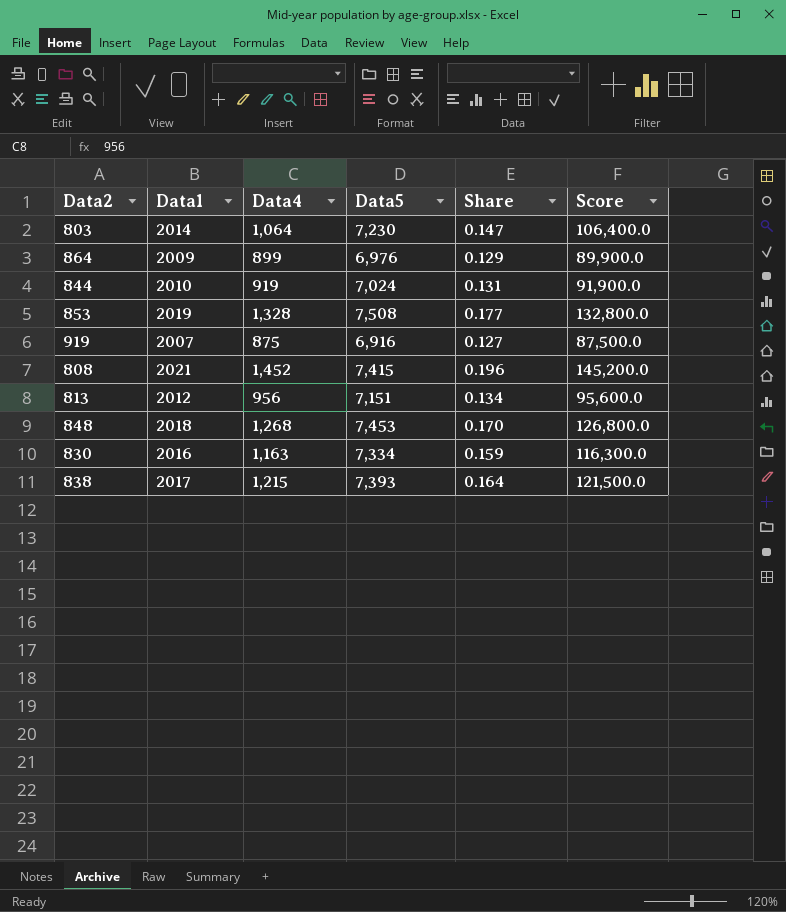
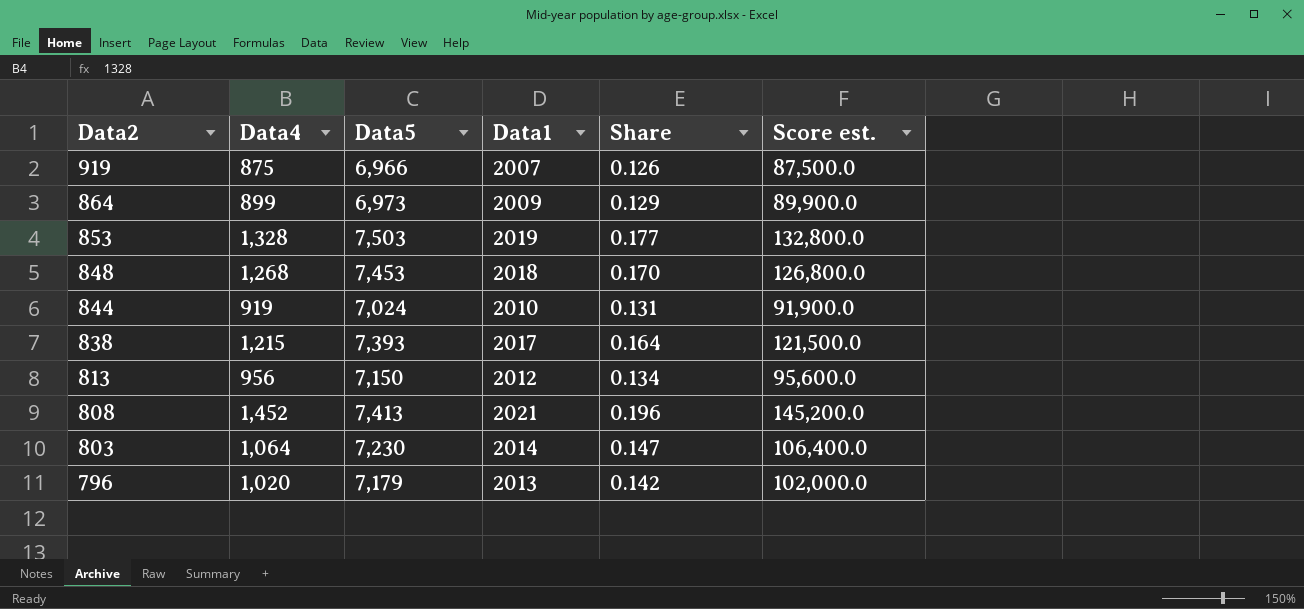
row order: none -> Data2 descending
column Data1 | position: 2 -> 4
column name: Score -> Score est.
row 830: 2016 | 1,163 | 7,334 | 0.159 | 116,300.0 -> none
919 | Data5: 6,916 -> 6,966
919 | Share: 0.127 -> 0.126
864 | Data5: 6,976 -> 6,973
853 | Data5: 7,508 -> 7,503
813 | Data5: 7,151 -> 7,150
808 | Data5: 7,415 -> 7,413
row 796: none -> 1,020 | 7,179 | 2013 | 0.142 | 102,000.0

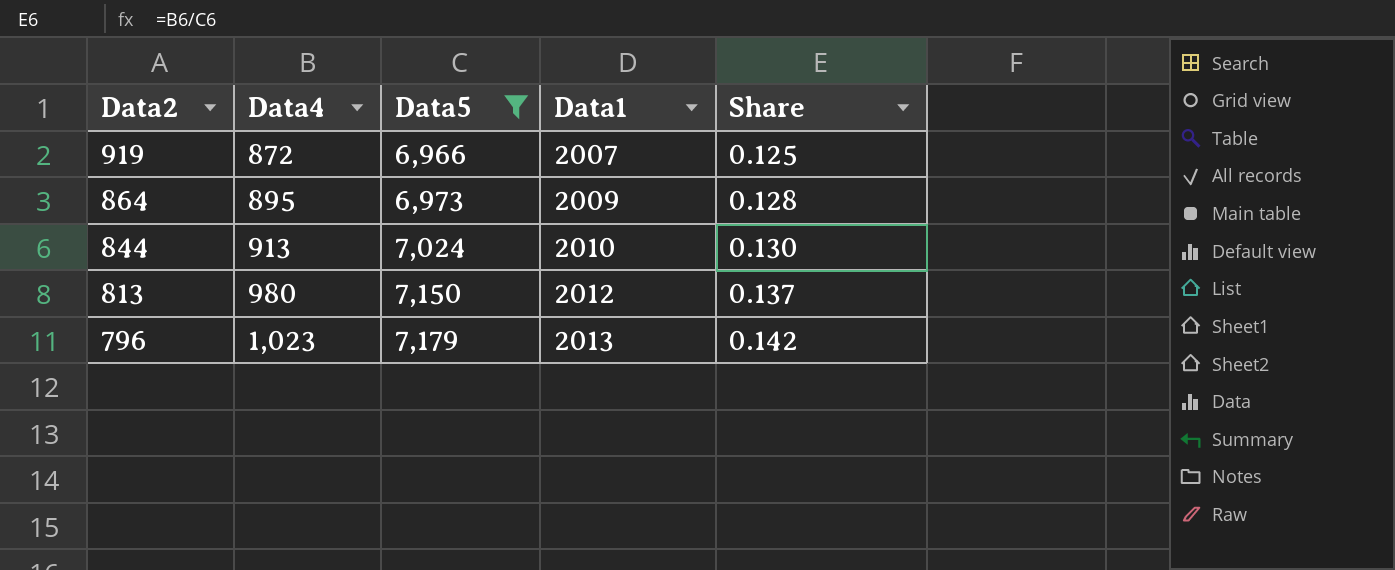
filter: none -> Data5 <= 7,179
column Score est. | formula: [Data4] * 100 -> none
919 | Data4: 875 -> 872
919 | Share: 0.126 -> 0.125
864 | Data4: 899 -> 895
864 | Share: 0.129 -> 0.128
844 | Data4: 919 -> 913
844 | Share: 0.131 -> 0.130
813 | Data4: 956 -> 980
813 | Share: 0.134 -> 0.137
796 | Data4: 1,020 -> 1,023

